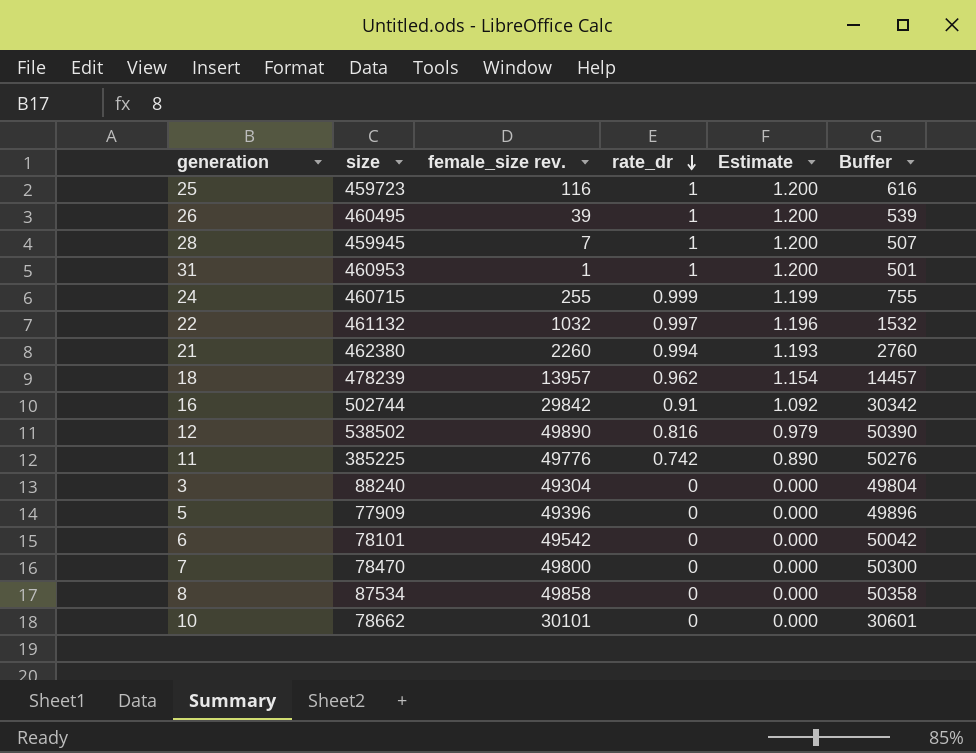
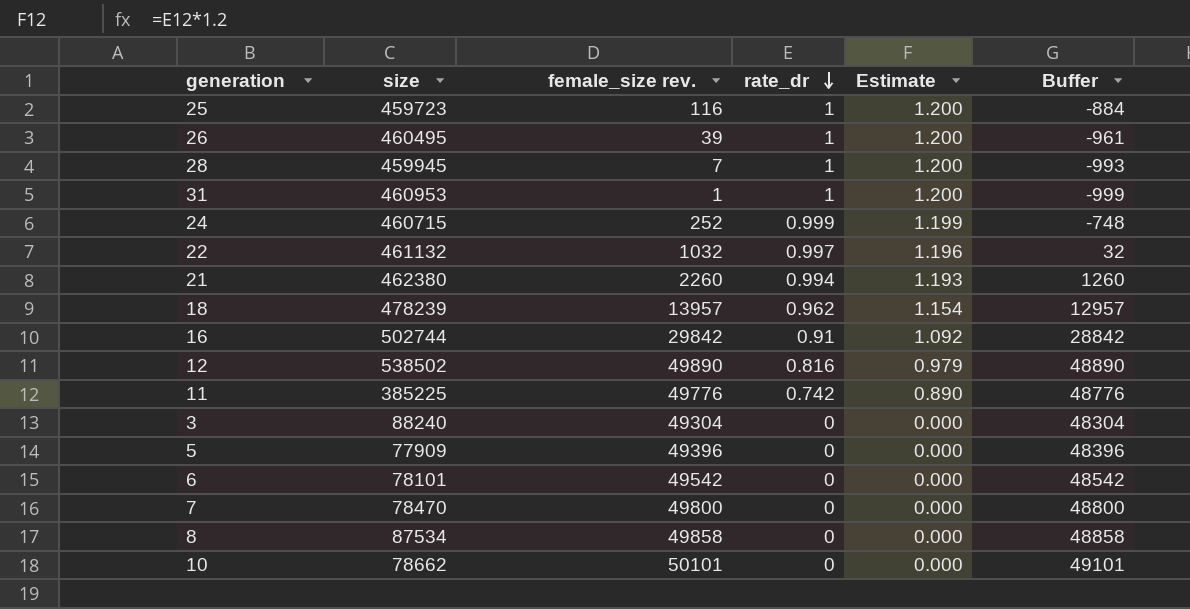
column Buffer | formula: [female_size rev.] + 500 -> [female_size rev.] - 1000
24 | female_size rev.: 255 -> 252
10 | female_size rev.: 30101 -> 50101

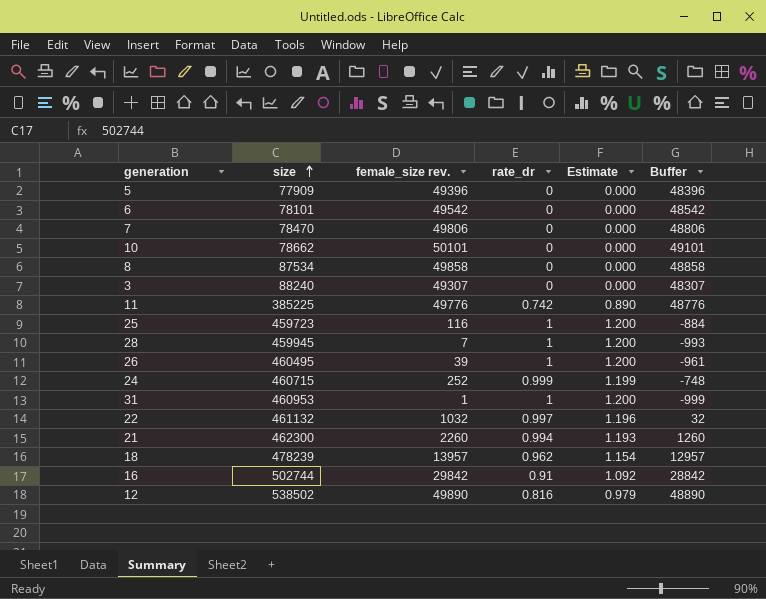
row order: rate_dr descending -> size ascending
7 | female_size rev.: 49800 -> 49806
7 | Buffer: 48800 -> 48806
3 | female_size rev.: 49304 -> 49307
3 | Buffer: 48304 -> 48307
21 | size: 462380 -> 462300

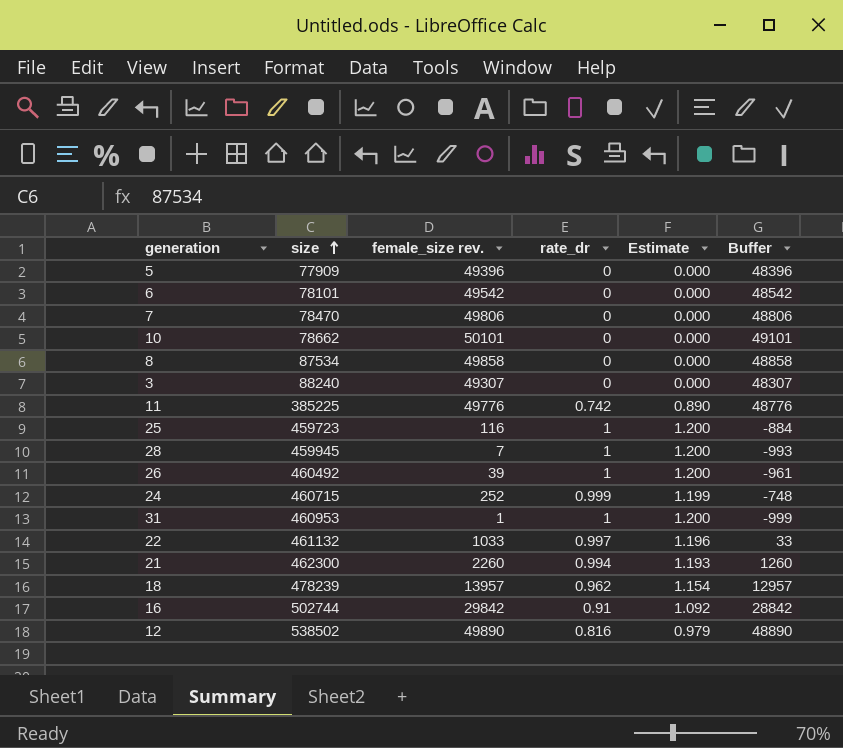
26 | size: 460495 -> 460492
22 | female_size rev.: 1032 -> 1033
22 | Buffer: 32 -> 33

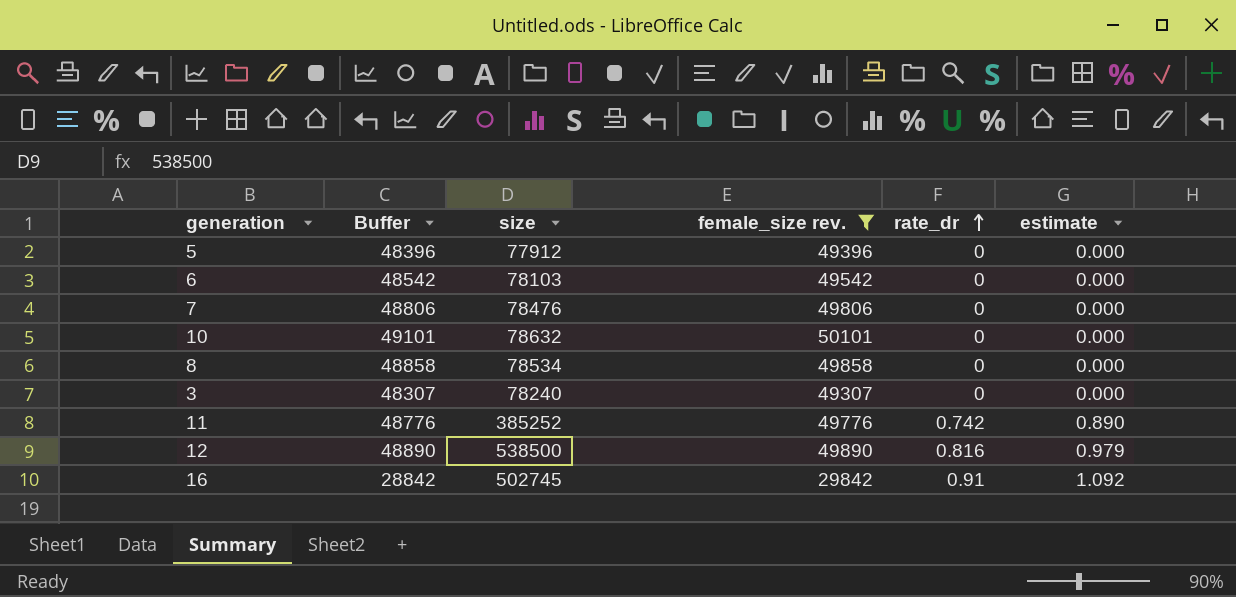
filter: none -> female_size rev. >= 29842
row order: size ascending -> rate_dr ascending
column Buffer | position: 6 -> 2
column name: Estimate -> estimate
5 | size: 77909 -> 77912
6 | size: 78101 -> 78103
7 | size: 78470 -> 78476
10 | size: 78662 -> 78632
8 | size: 87534 -> 78534
3 | size: 88240 -> 78240
11 | size: 385225 -> 385252
12 | size: 538502 -> 538500
16 | size: 502744 -> 502745

